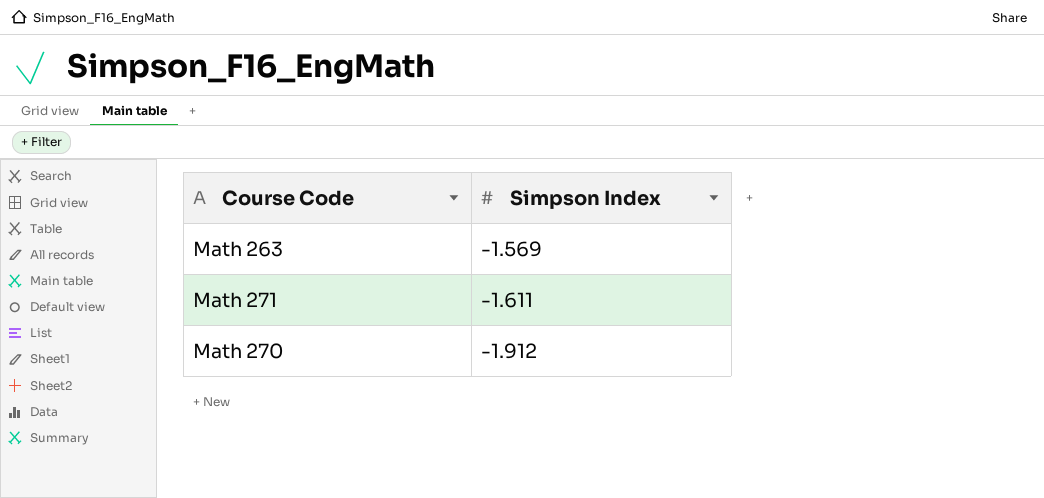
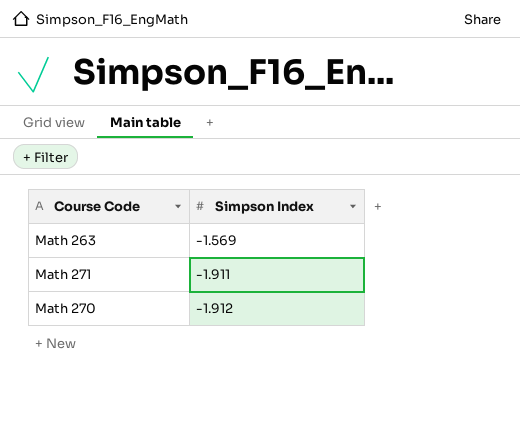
Math 271 | Simpson Index: -1.611 -> -1.911

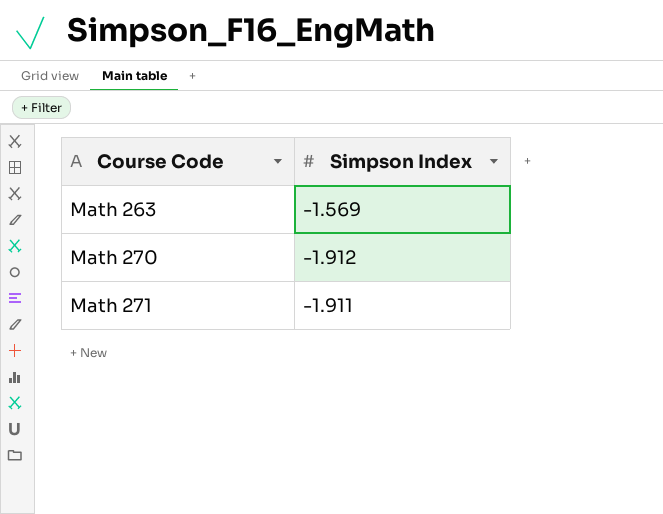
row order: Simpson Index descending -> Course Code ascending

